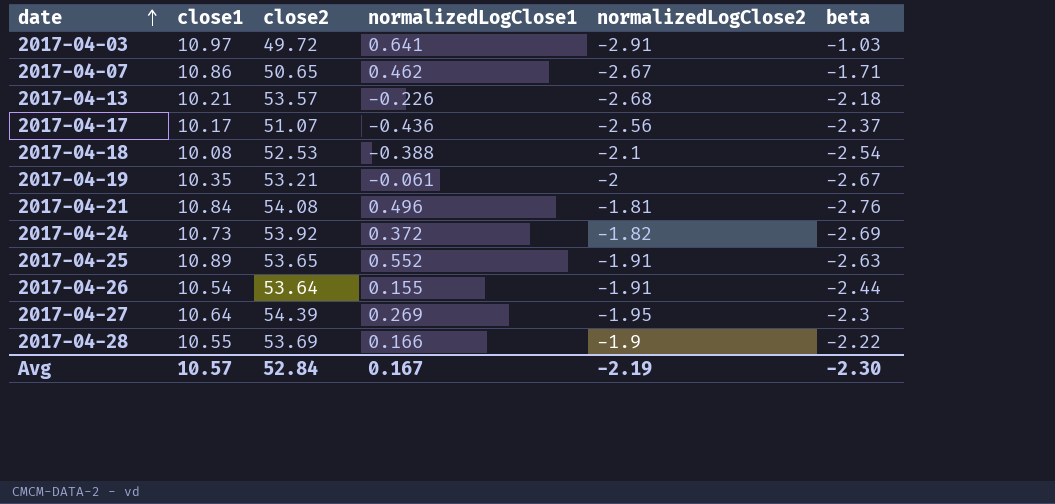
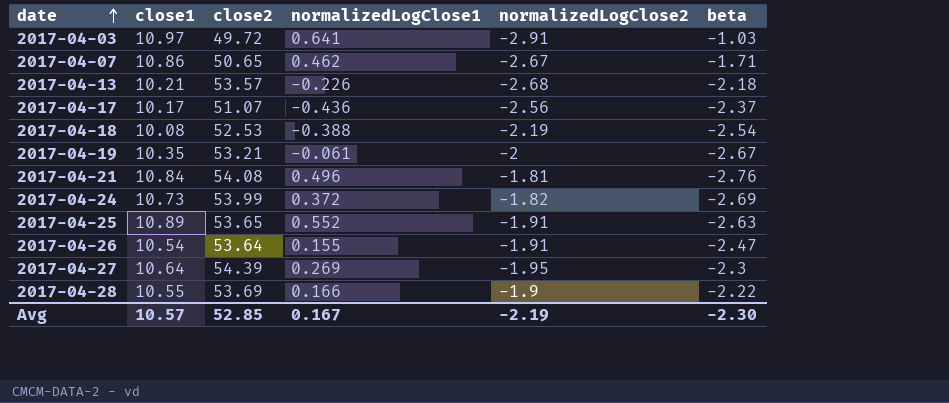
2017-04-18 | normalizedLogClose2: -2.1 -> -2.19
2017-04-24 | close2: 53.92 -> 53.99
2017-04-26 | beta: -2.44 -> -2.47
Avg | close2: 52.84 -> 52.85

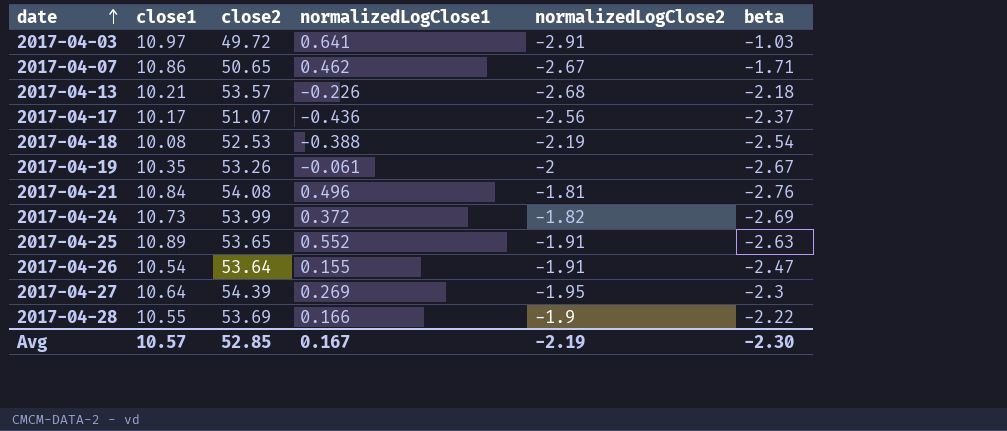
2017-04-19 | close2: 53.21 -> 53.26

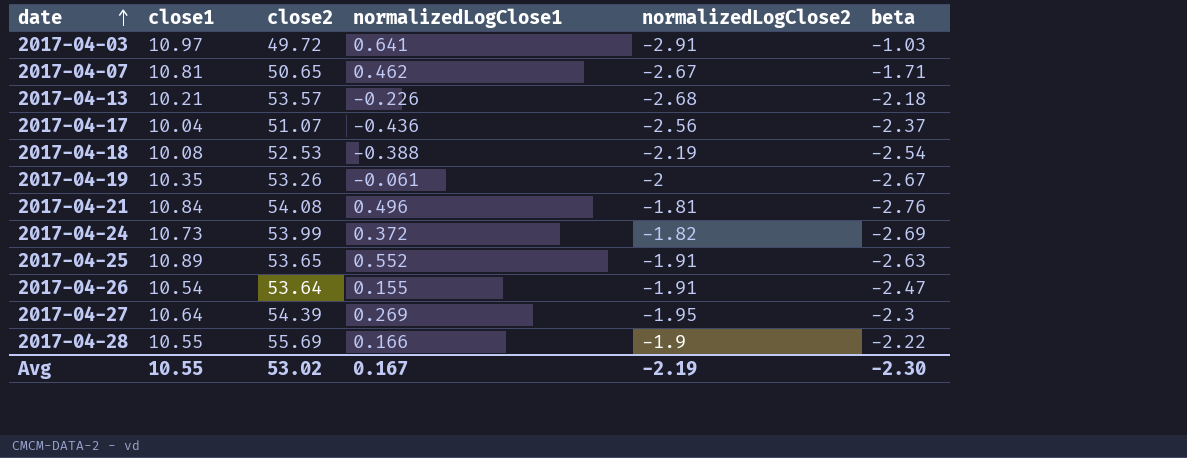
2017-04-07 | close1: 10.86 -> 10.81
2017-04-17 | close1: 10.17 -> 10.04
2017-04-28 | close2: 53.69 -> 55.69
Avg | close1: 10.57 -> 10.55
Avg | close2: 52.85 -> 53.02

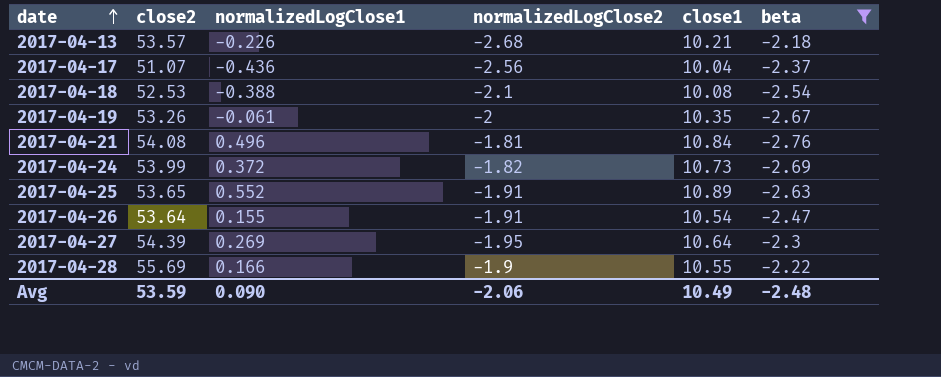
filter: none -> beta <= -2.18
column close1 | position: 2 -> 5
2017-04-18 | normalizedLogClose2: -2.19 -> -2.1
Avg | close2: 53.02 -> 53.59
Avg | normalizedLogClose1: 0.167 -> 0.090
Avg | normalizedLogClose2: -2.19 -> -2.06
Avg | close1: 10.55 -> 10.49
Avg | beta: -2.30 -> -2.48

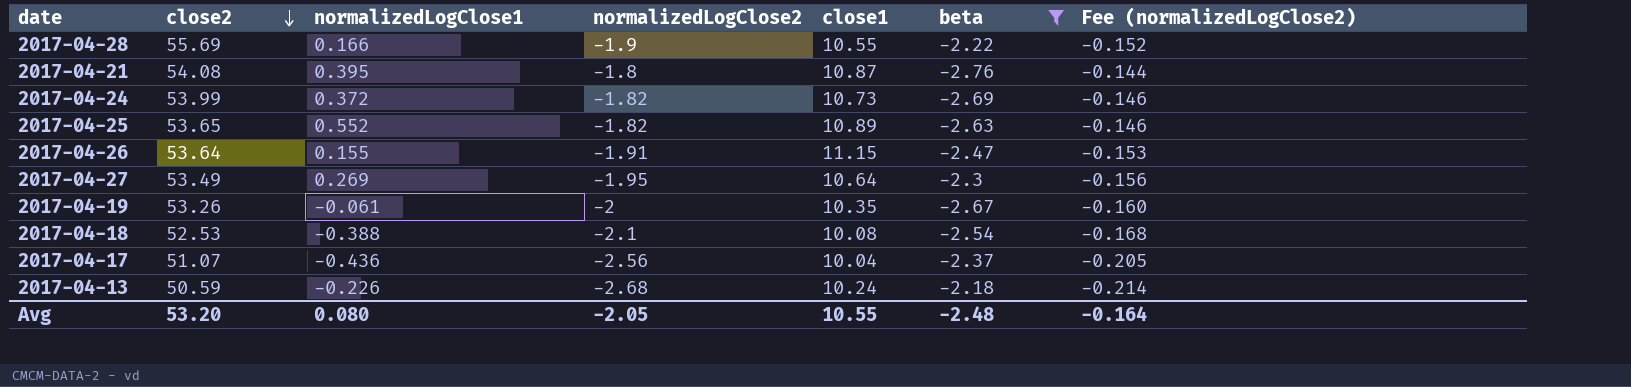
row order: date ascending -> close2 descending
column Fee (normalizedLogClose2) | formula: none -> [normalizedLogClose2] * 0.08
2017-04-21 | normalizedLogClose1: 0.496 -> 0.395
2017-04-21 | normalizedLogClose2: -1.81 -> -1.8
2017-04-21 | close1: 10.84 -> 10.87
2017-04-25 | normalizedLogClose2: -1.91 -> -1.82
2017-04-26 | close1: 10.54 -> 11.15
2017-04-27 | close2: 54.39 -> 53.49
2017-04-13 | close2: 53.57 -> 50.59
2017-04-13 | close1: 10.21 -> 10.24
Avg | close2: 53.59 -> 53.20
Avg | normalizedLogClose1: 0.090 -> 0.080
Avg | normalizedLogClose2: -2.06 -> -2.05
Avg | close1: 10.49 -> 10.55

